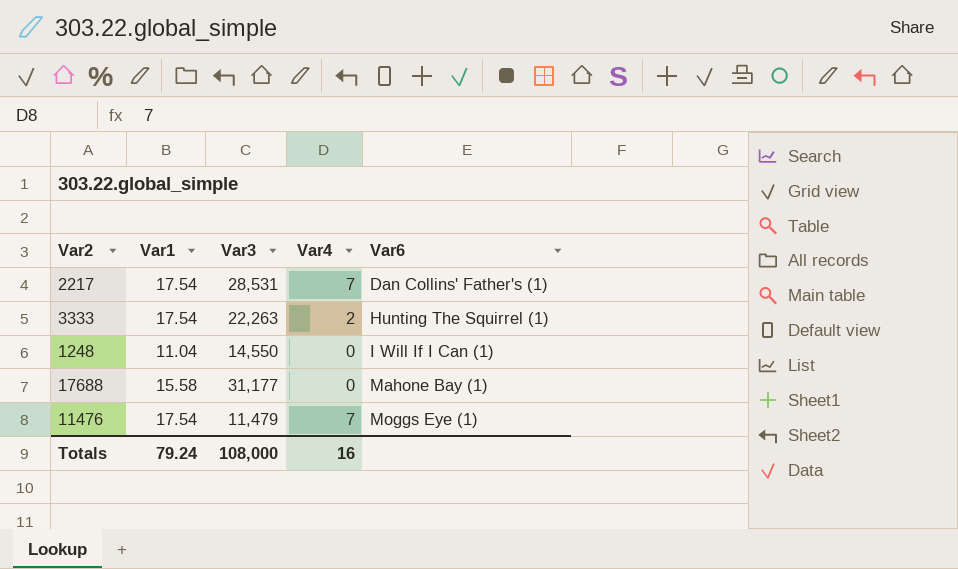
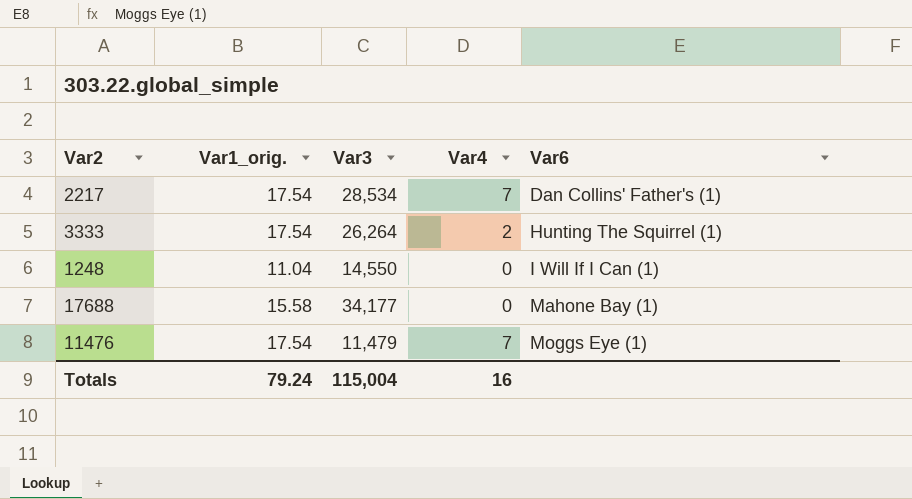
column name: Var1 -> Var1_orig.
2217 | Var3: 28,531 -> 28,534
3333 | Var3: 22,263 -> 26,264
17688 | Var3: 31,177 -> 34,177
Totals | Var3: 108,000 -> 115,004

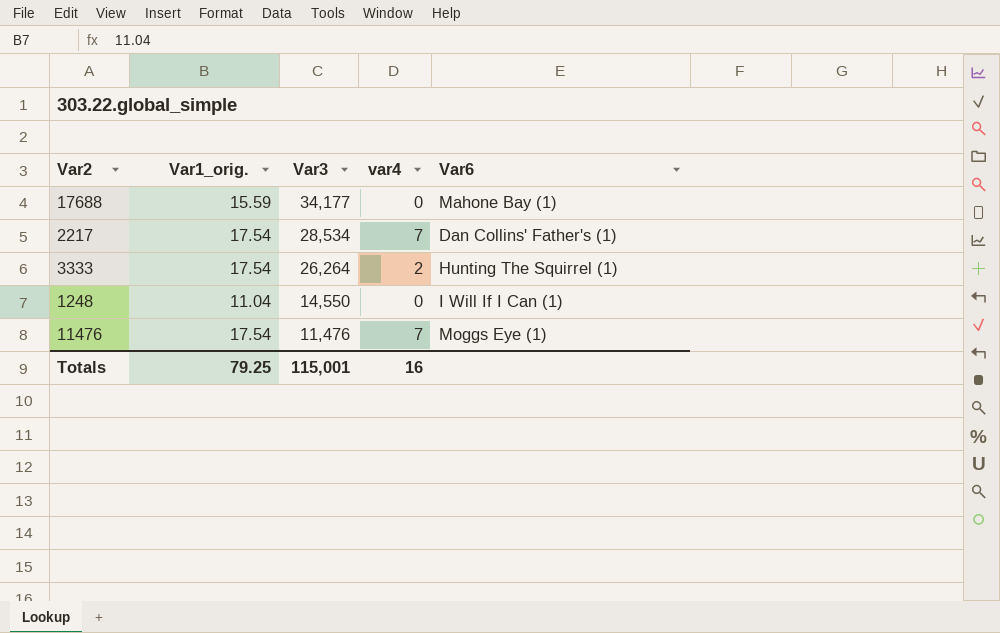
row order: Var6 ascending -> Var3 descending
column name: Var4 -> var4
17688 | Var1_orig.: 15.58 -> 15.59
11476 | Var3: 11,479 -> 11,476
Totals | Var1_orig.: 79.24 -> 79.25
Totals | Var3: 115,004 -> 115,001

